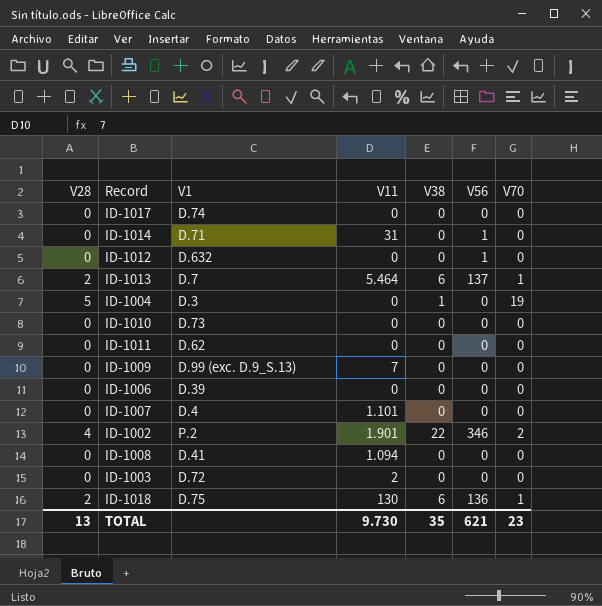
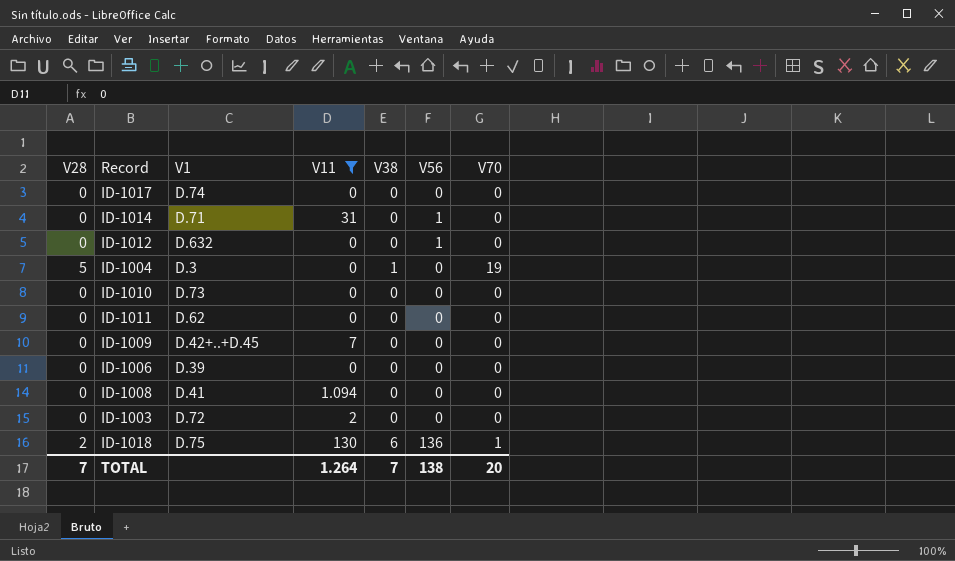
filter: none -> V11 <= 1.094
ID-1009 | V1: D.99 (exc. D.9_S.13) -> D.42+..+D.45
TOTAL | V28: 13 -> 7
TOTAL | V11: 9.730 -> 1.264
TOTAL | V38: 35 -> 7
TOTAL | V56: 621 -> 138
TOTAL | V70: 23 -> 20

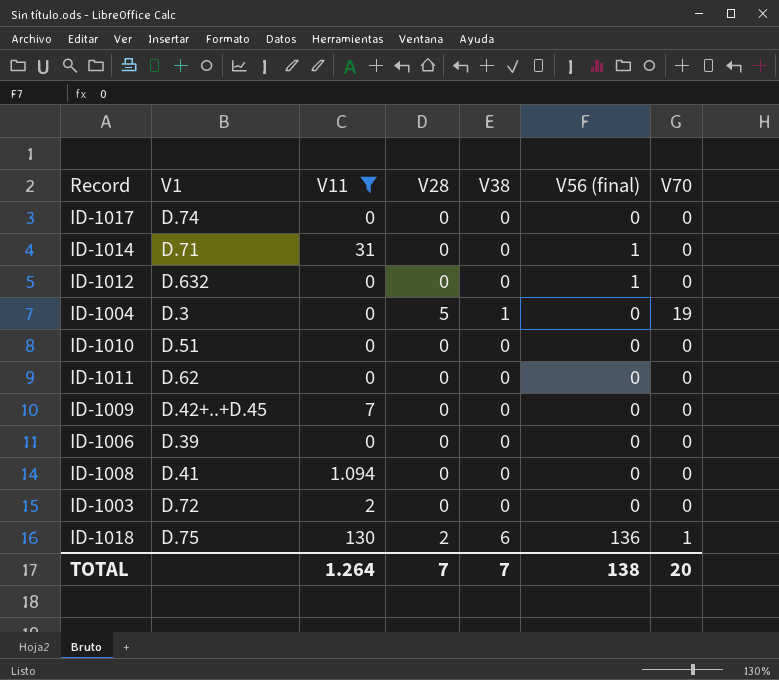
column V28 | position: 1 -> 4
column name: V56 -> V56 (final)
ID-1010 | V1: D.73 -> D.51

